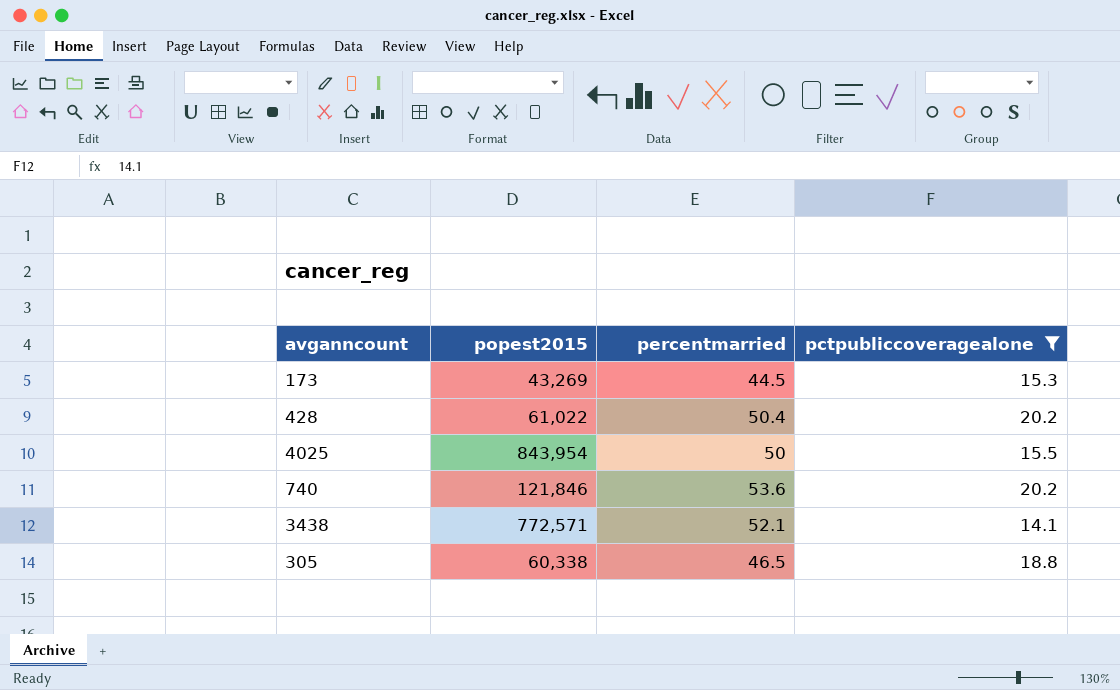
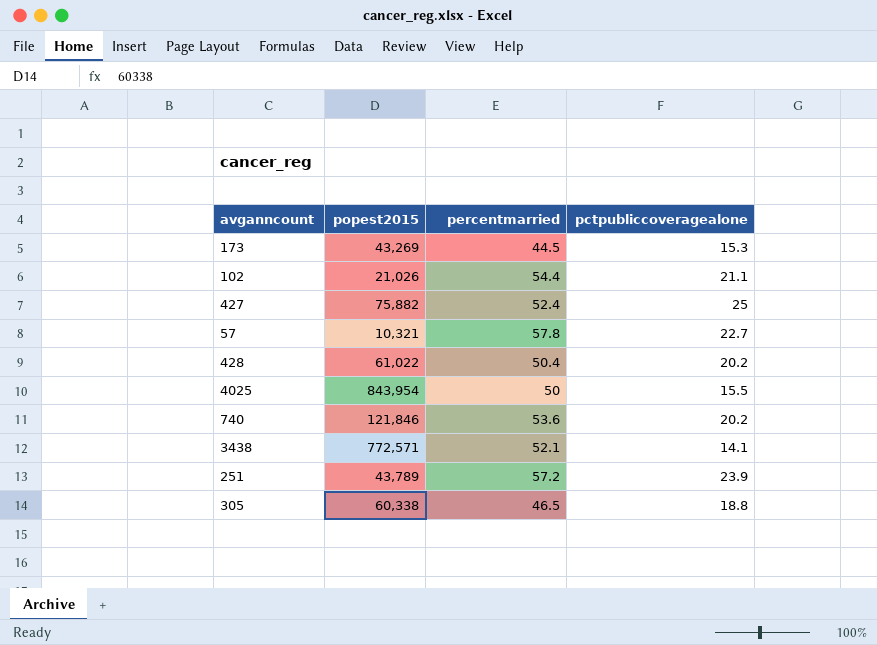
filter: pctpubliccoveragealone <= 20.2 -> none

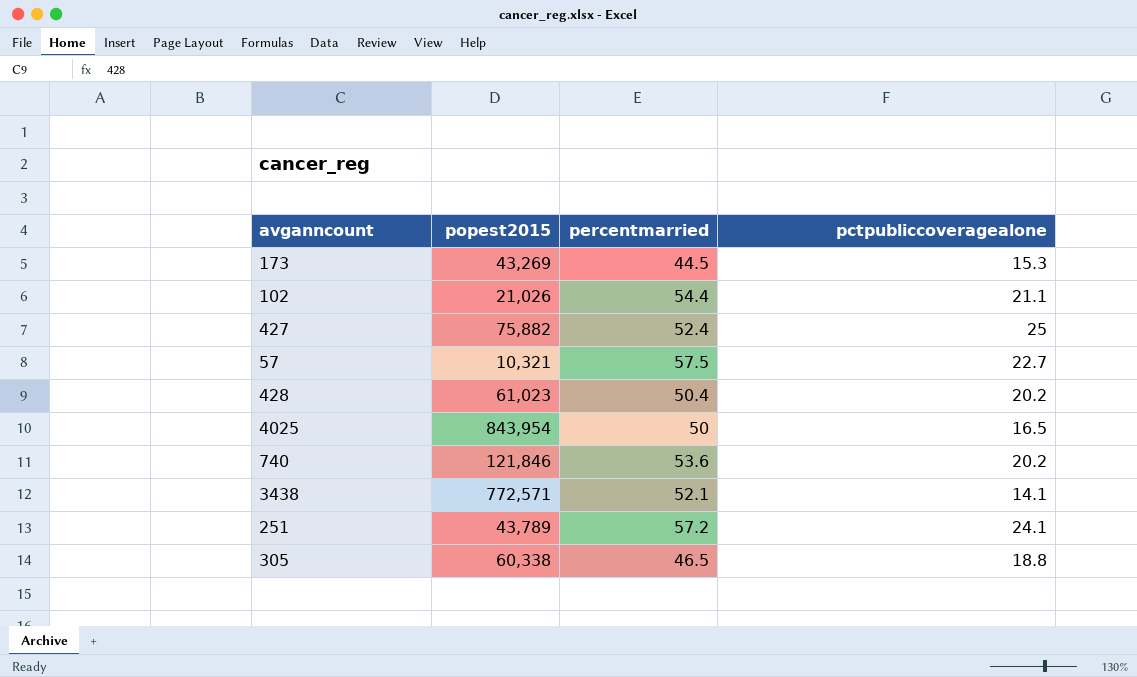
57 | percentmarried: 57.8 -> 57.5
428 | popest2015: 61,022 -> 61,023
4025 | pctpubliccoveragealone: 15.5 -> 16.5
251 | pctpubliccoveragealone: 23.9 -> 24.1

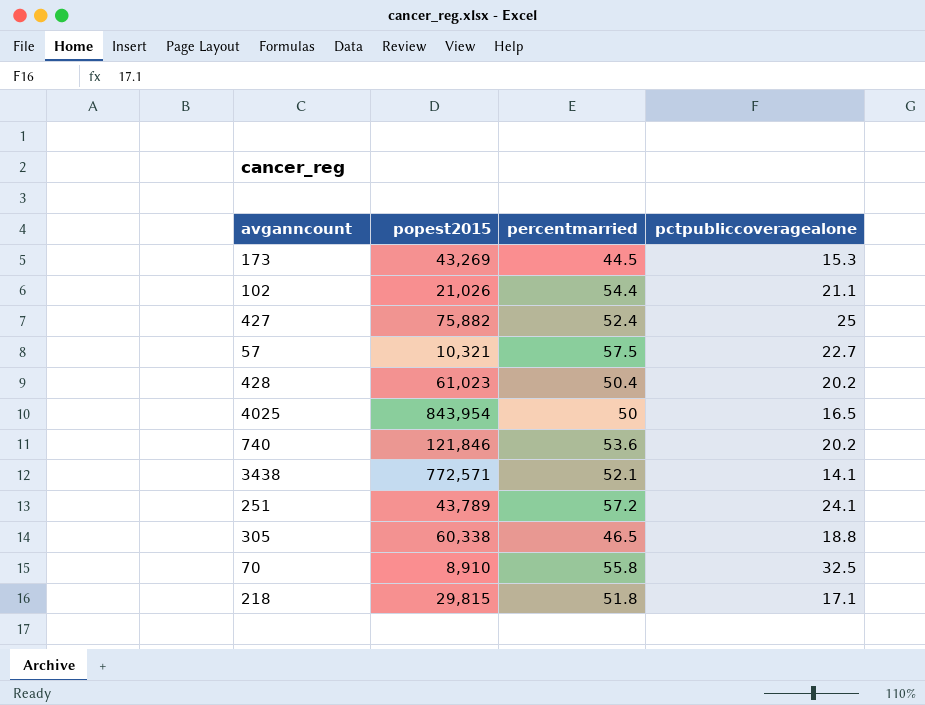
row 70: none -> 8,910 | 55.8 | 32.5
row 218: none -> 29,815 | 51.8 | 17.1

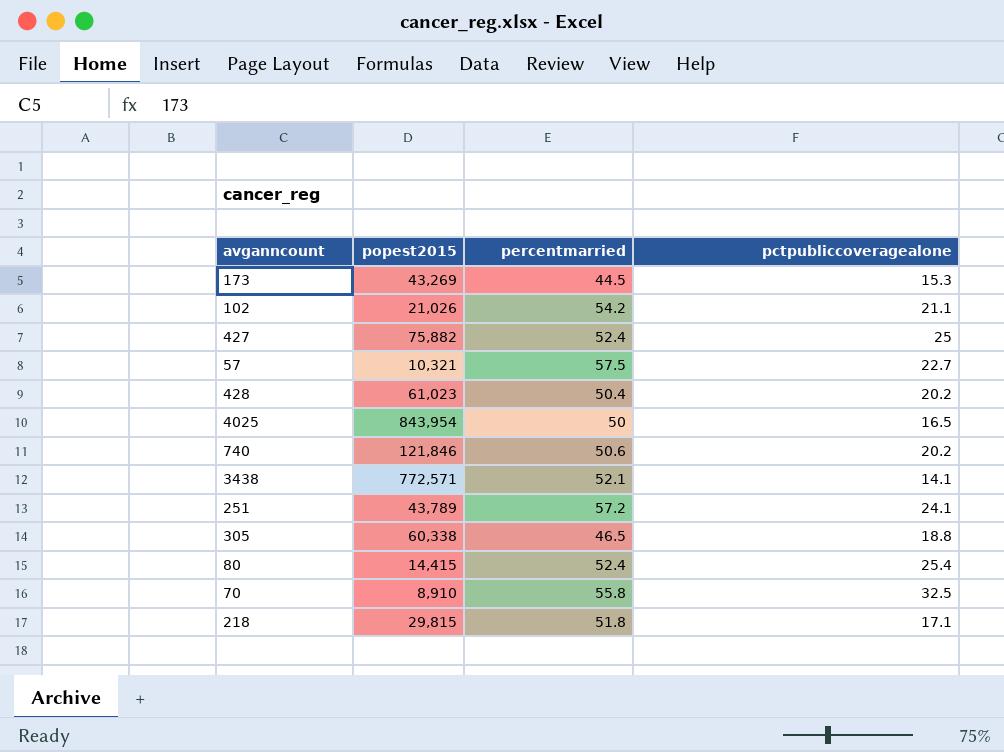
102 | percentmarried: 54.4 -> 54.2
740 | percentmarried: 53.6 -> 50.6
row 80: none -> 14,415 | 52.4 | 25.4

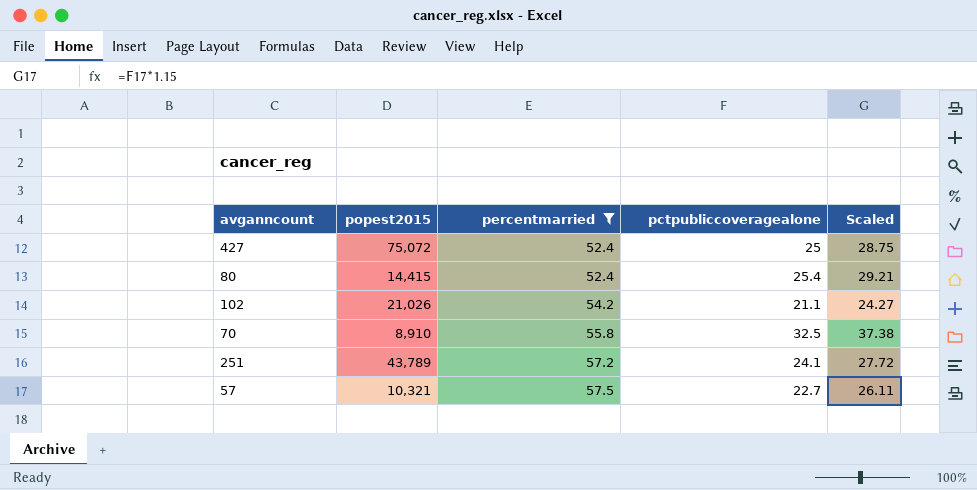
filter: none -> percentmarried >= 52.4
row order: none -> percentmarried ascending
column Scaled | formula: none -> [pctpubliccoveragealone] * 1.15
427 | popest2015: 75,882 -> 75,072

